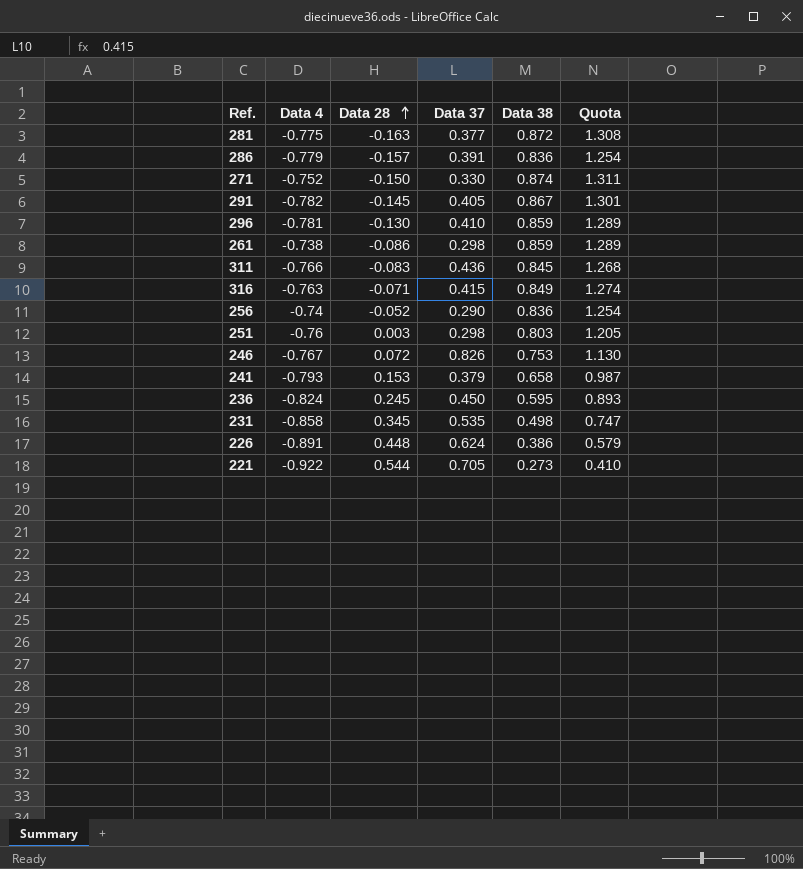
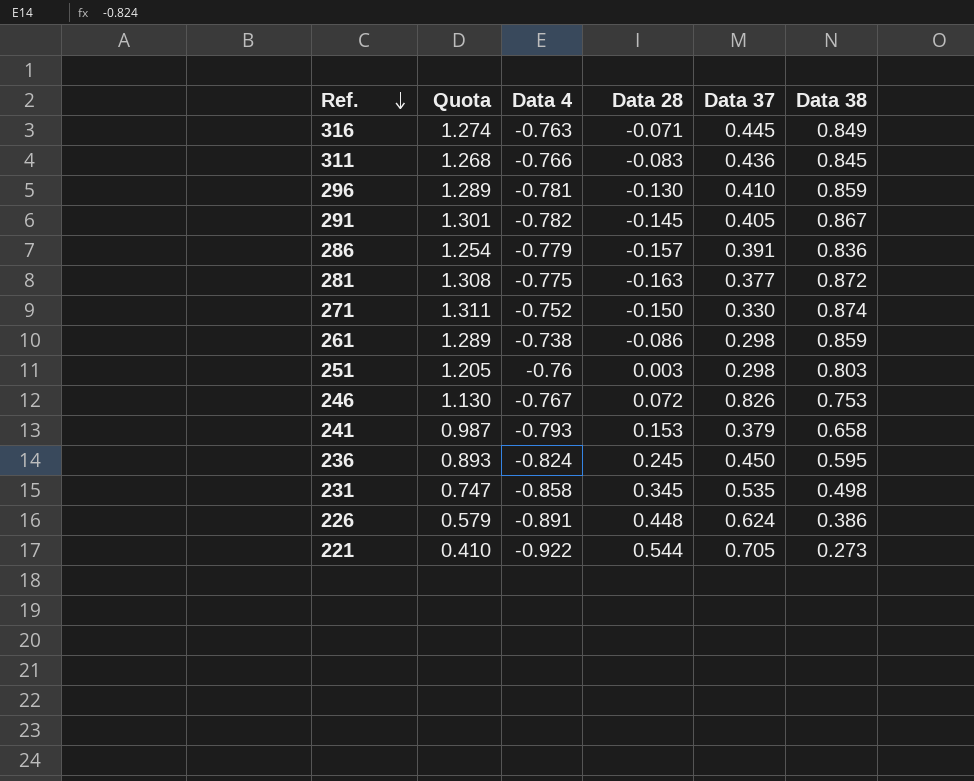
row order: Data 28 ascending -> Ref. descending
column Quota | position: 6 -> 2
row 256: -0.74 | -0.052 | 0.290 | 0.836 | 1.254 -> none
316 | Data 37: 0.415 -> 0.445

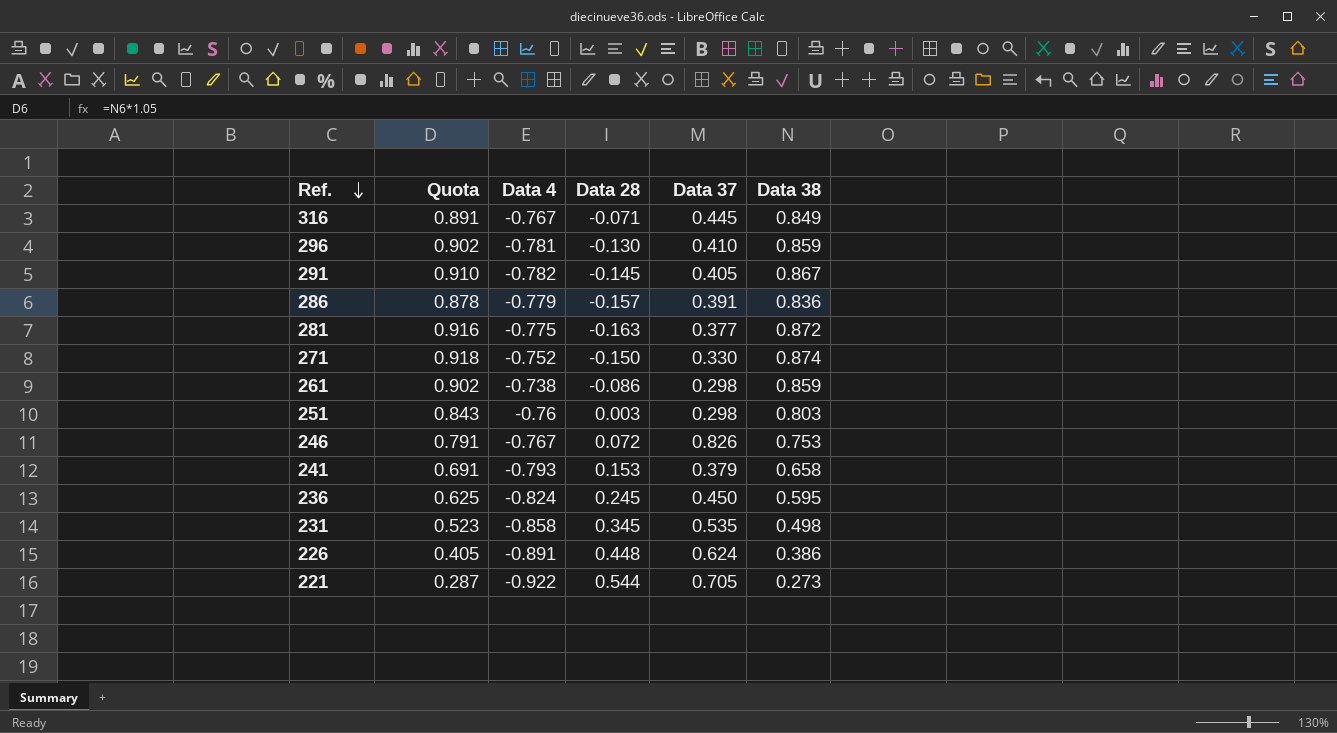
column Quota | formula: [Data 38] * 1.5 -> [Data 38] * 1.05
row 311: 1.268 | -0.766 | -0.083 | 0.436 | 0.845 -> none
316 | Data 4: -0.763 -> -0.767

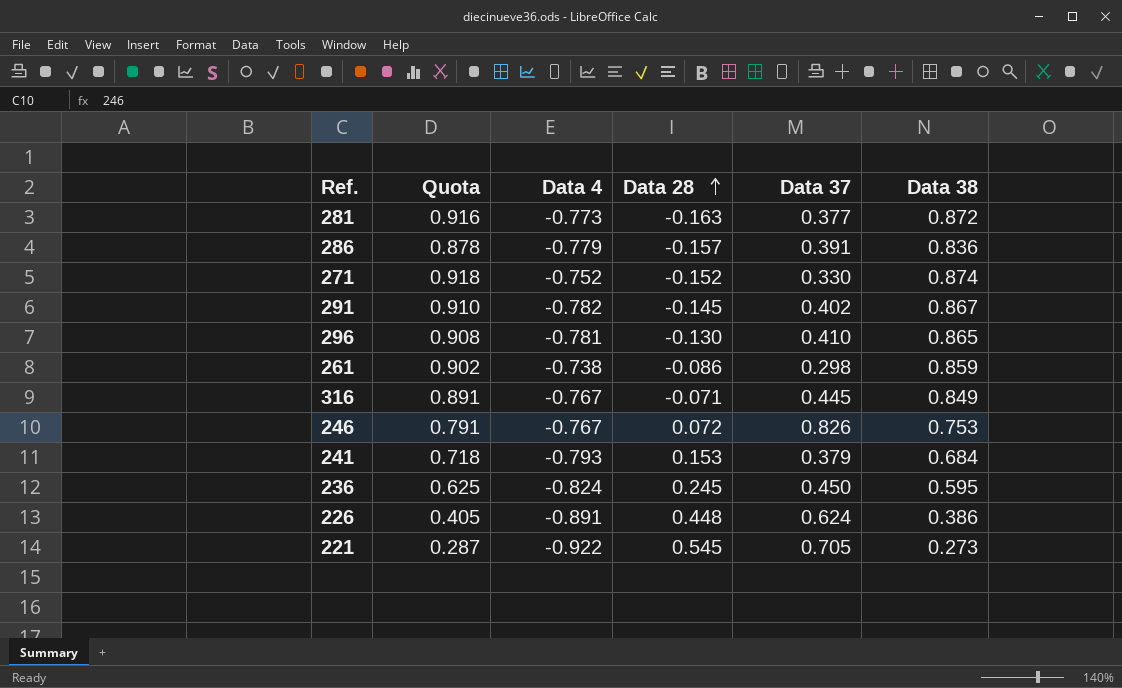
row order: Ref. descending -> Data 28 ascending
row 251: 0.843 | -0.76 | 0.003 | 0.298 | 0.803 -> none
row 231: 0.523 | -0.858 | 0.345 | 0.535 | 0.498 -> none
281 | Data 4: -0.775 -> -0.773
271 | Data 28: -0.150 -> -0.152
291 | Data 37: 0.405 -> 0.402
296 | Quota: 0.902 -> 0.908
296 | Data 38: 0.859 -> 0.865
241 | Quota: 0.691 -> 0.718
241 | Data 38: 0.658 -> 0.684
221 | Data 28: 0.544 -> 0.545

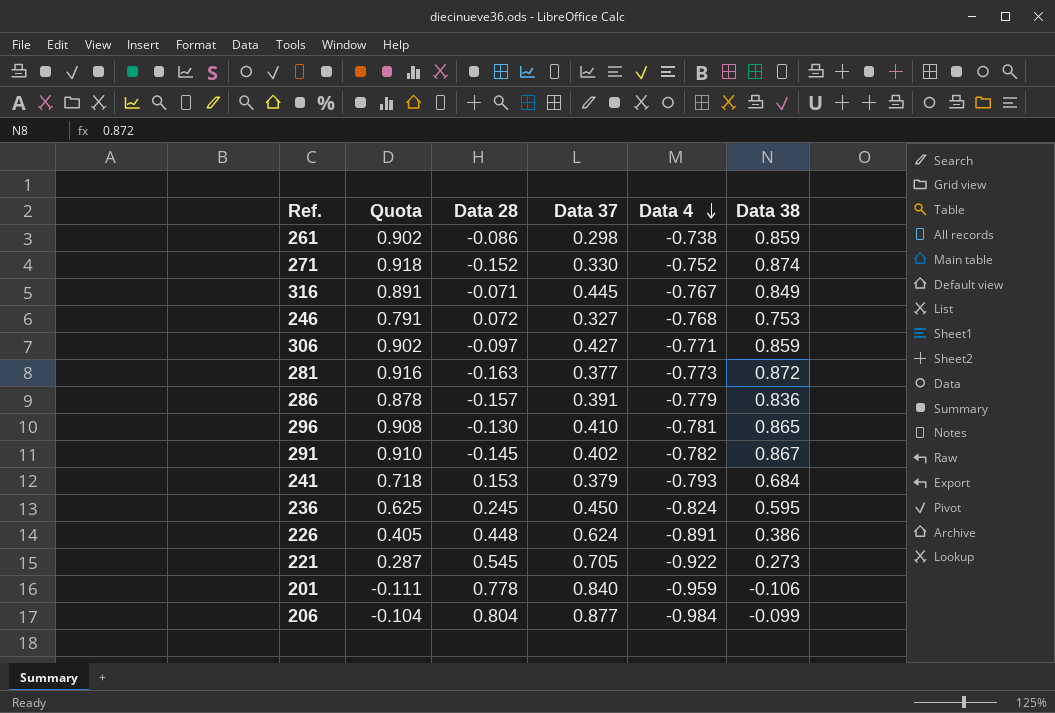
row order: Data 28 ascending -> Data 4 descending
column Data 4 | position: 3 -> 5
246 | Data 37: 0.826 -> 0.327
246 | Data 4: -0.767 -> -0.768
row 306: none -> 0.902 | -0.097 | 0.427 | -0.771 | 0.859
row 201: none -> -0.111 | 0.778 | 0.840 | -0.959 | -0.106
row 206: none -> -0.104 | 0.804 | 0.877 | -0.984 | -0.099

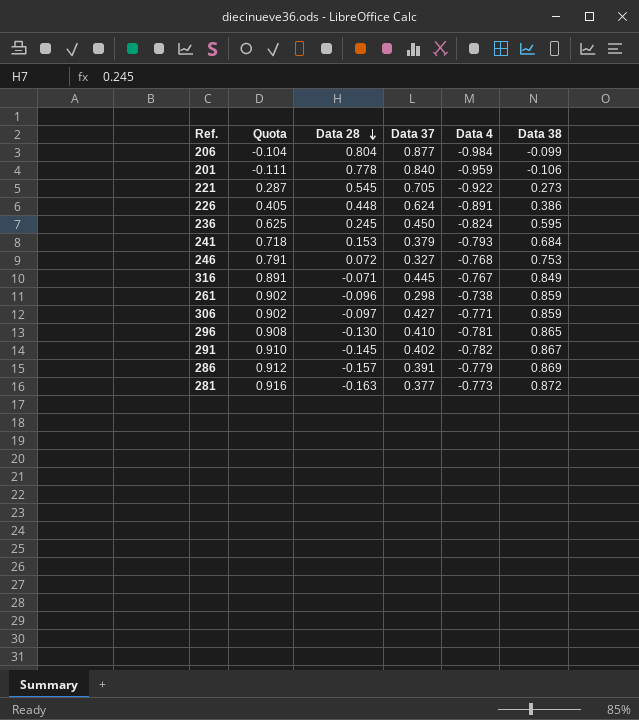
row order: Data 4 descending -> Data 28 descending
row 271: 0.918 | -0.152 | 0.330 | -0.752 | 0.874 -> none
261 | Data 28: -0.086 -> -0.096
286 | Quota: 0.878 -> 0.912
286 | Data 38: 0.836 -> 0.869

